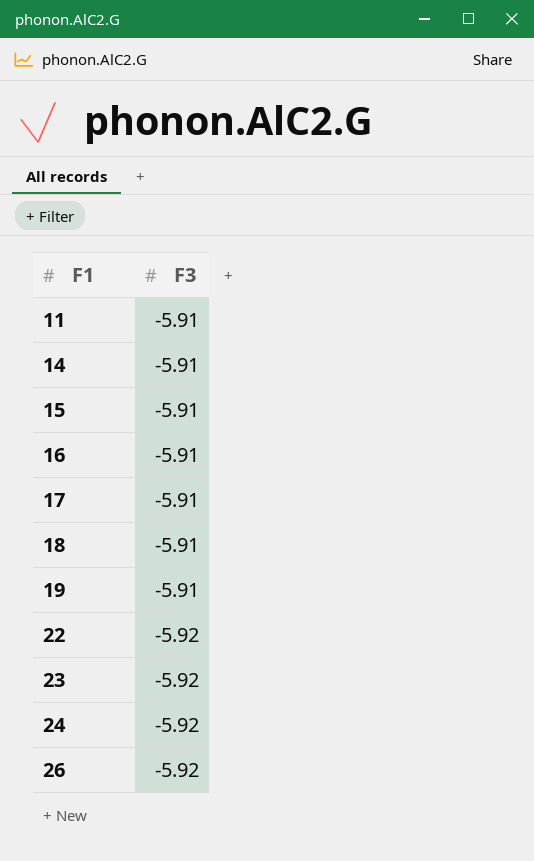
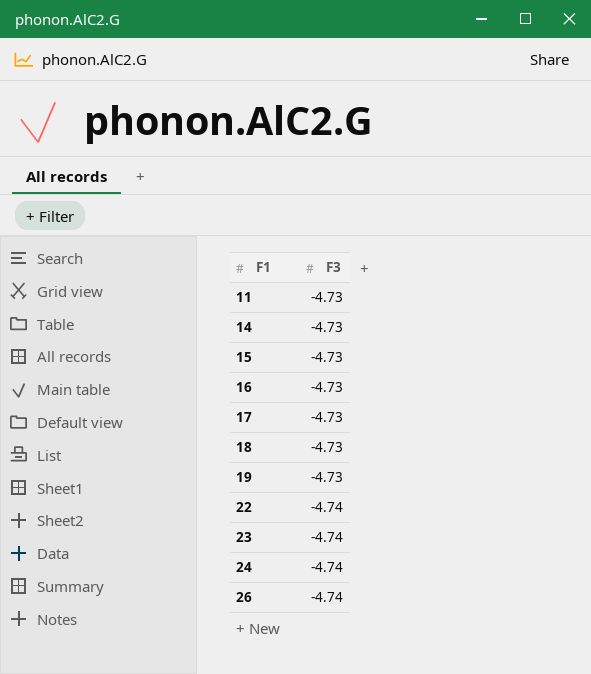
11 | F3: -5.91 -> -4.73
14 | F3: -5.91 -> -4.73
15 | F3: -5.91 -> -4.73
16 | F3: -5.91 -> -4.73
17 | F3: -5.91 -> -4.73
18 | F3: -5.91 -> -4.73
19 | F3: -5.91 -> -4.73
22 | F3: -5.92 -> -4.74
23 | F3: -5.92 -> -4.74
24 | F3: -5.92 -> -4.74
26 | F3: -5.92 -> -4.74

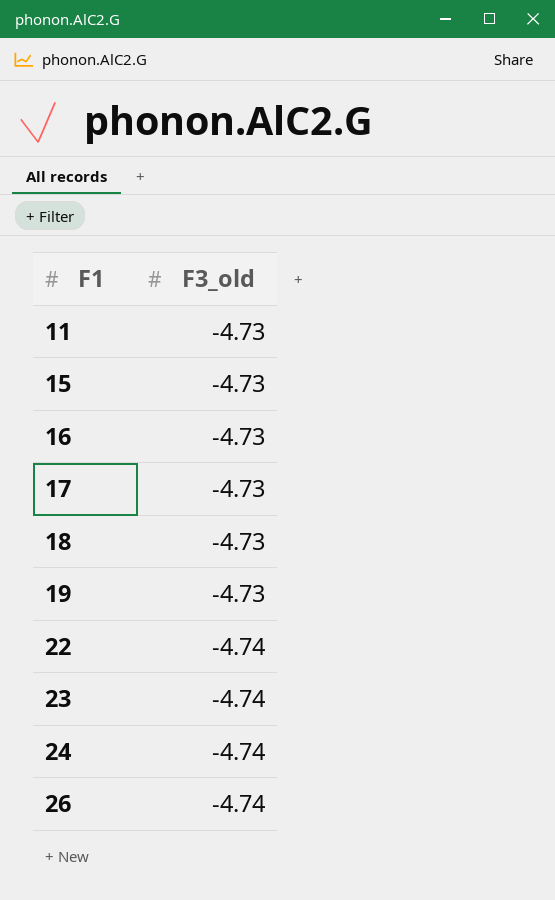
column name: F3 -> F3_old
row 14: -4.73 -> none

